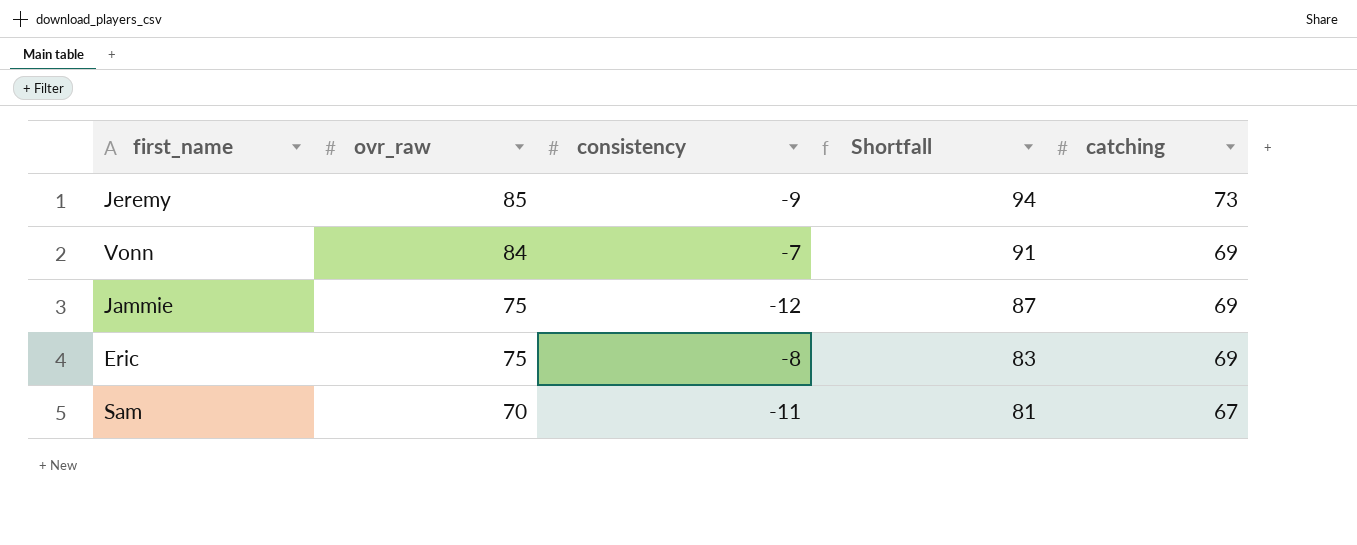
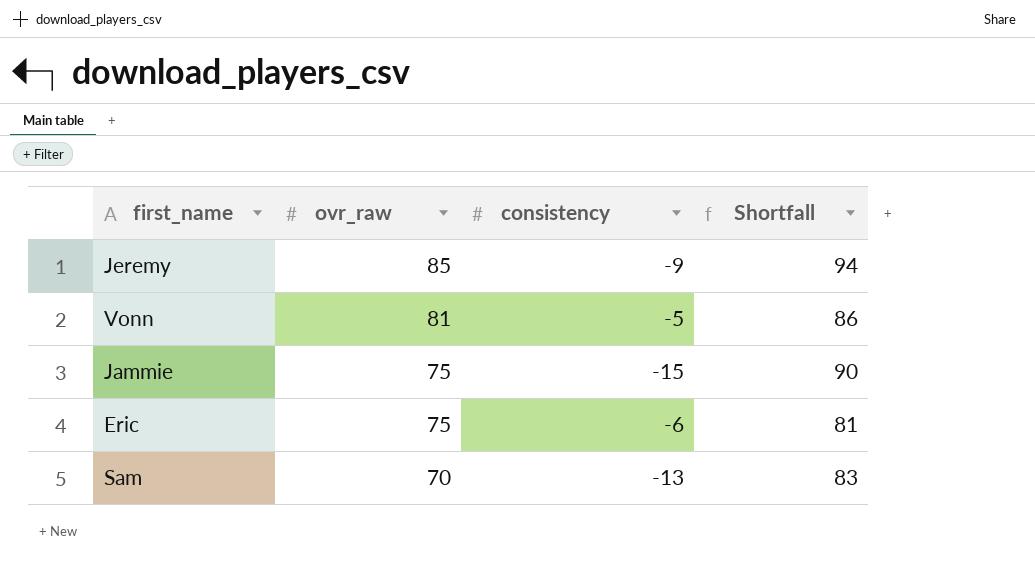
column catching | position: 5 -> none
Vonn | ovr_raw: 84 -> 81
Vonn | consistency: -7 -> -5
Vonn | Shortfall: 91 -> 86
Jammie | consistency: -12 -> -15
Jammie | Shortfall: 87 -> 90
Eric | consistency: -8 -> -6
Eric | Shortfall: 83 -> 81
Sam | consistency: -11 -> -13
Sam | Shortfall: 81 -> 83

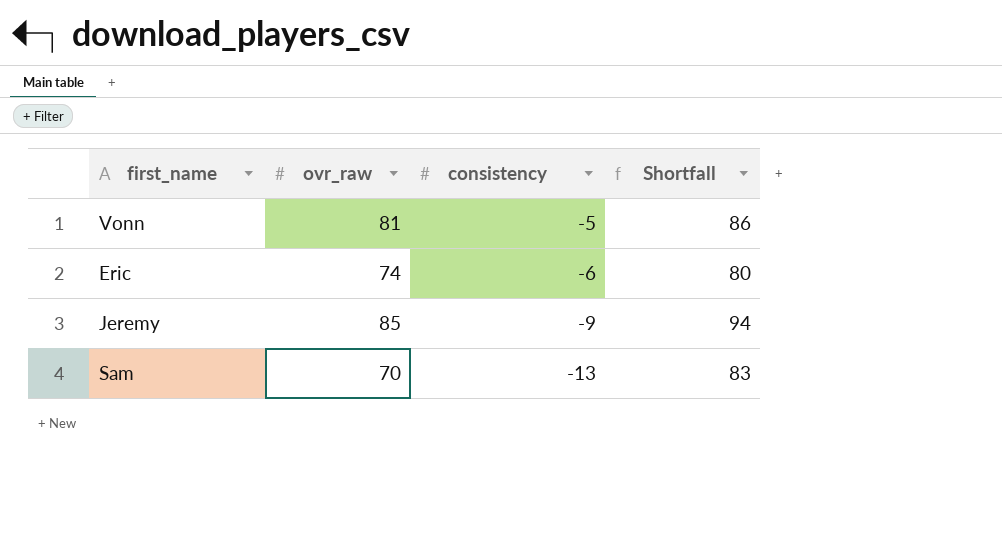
row order: ovr_raw descending -> consistency descending
row Jammie: 75 | -15 | 90 -> none
Eric | ovr_raw: 75 -> 74
Eric | Shortfall: 81 -> 80

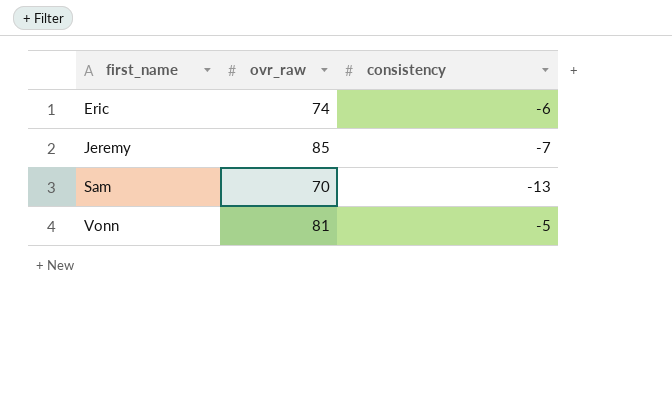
row order: consistency descending -> first_name ascending
column Shortfall | formula: [ovr_raw] - [consistency] -> none
Jeremy | consistency: -9 -> -7

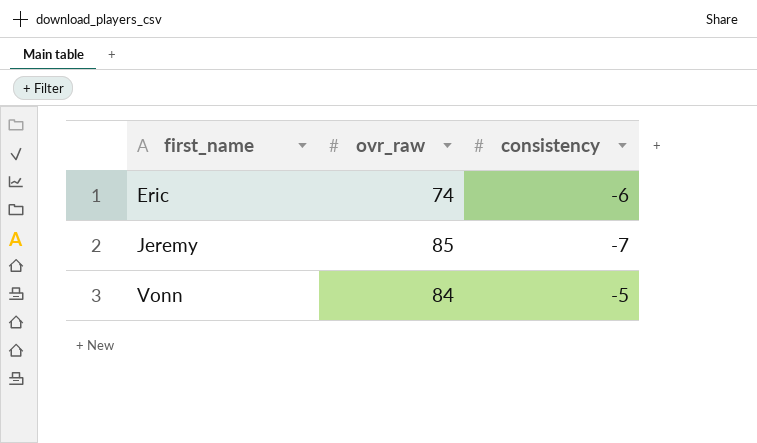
row Sam: 70 | -13 -> none
Vonn | ovr_raw: 81 -> 84

